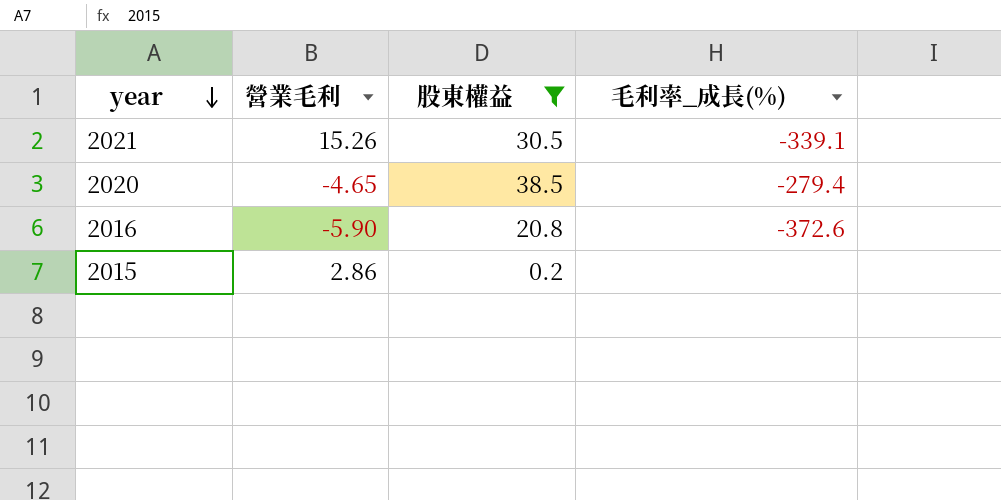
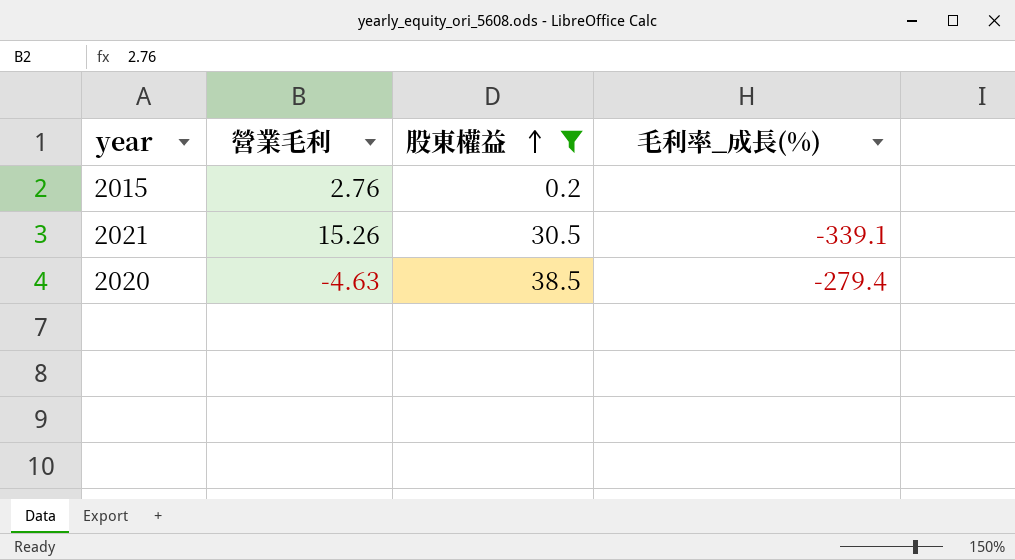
row order: year descending -> 股東權益 ascending
row 2016: -5.90 | 20.8 | -372.6 -> none
2015 | 營業毛利: 2.86 -> 2.76
2020 | 營業毛利: -4.65 -> -4.63

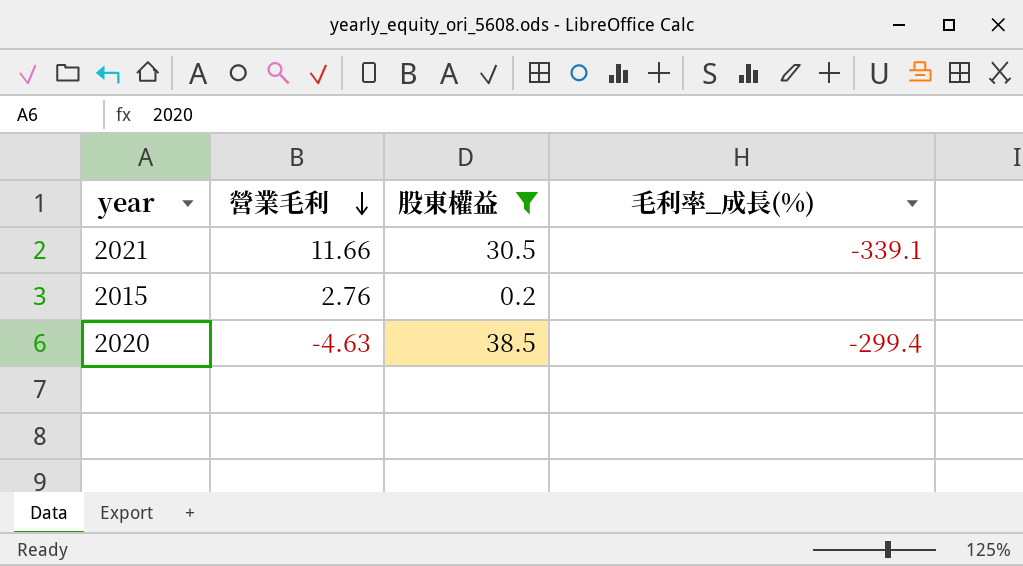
row order: 股東權益 ascending -> 營業毛利 descending
2021 | 營業毛利: 15.26 -> 11.66
2020 | 毛利率_成長(%): -279.4 -> -299.4

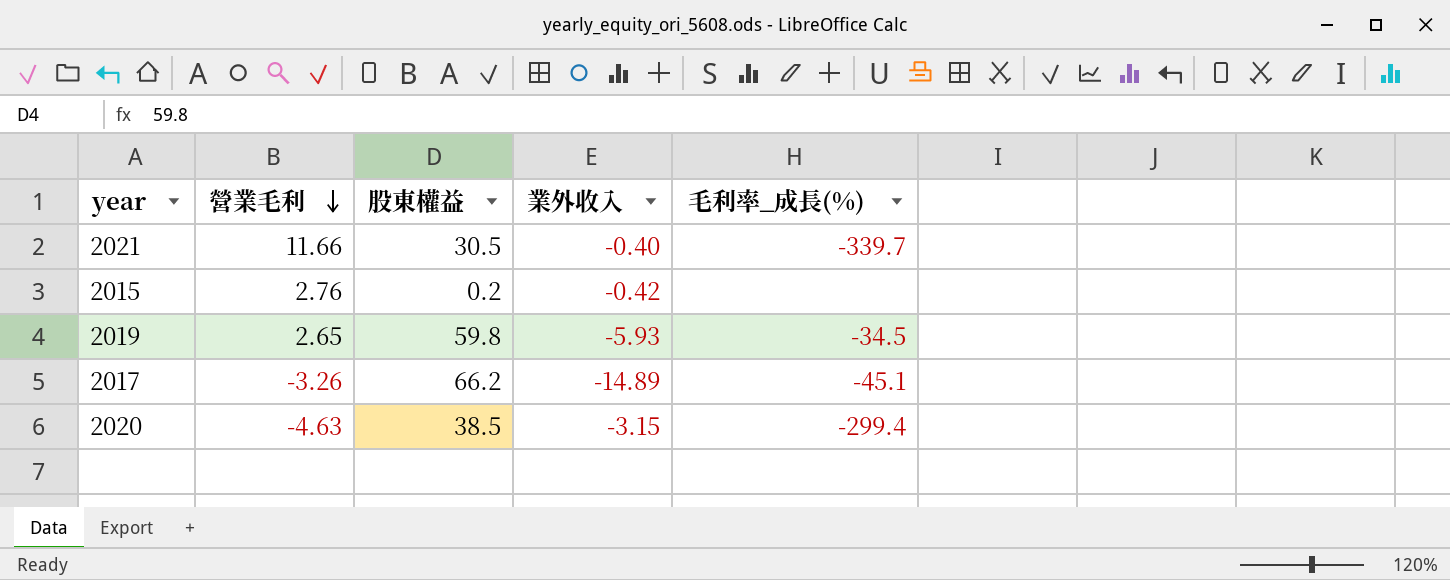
filter: 股東權益 <= 38.5 -> none
column 業外收入 | position: none -> 4
2021 | 毛利率_成長(%): -339.1 -> -339.7

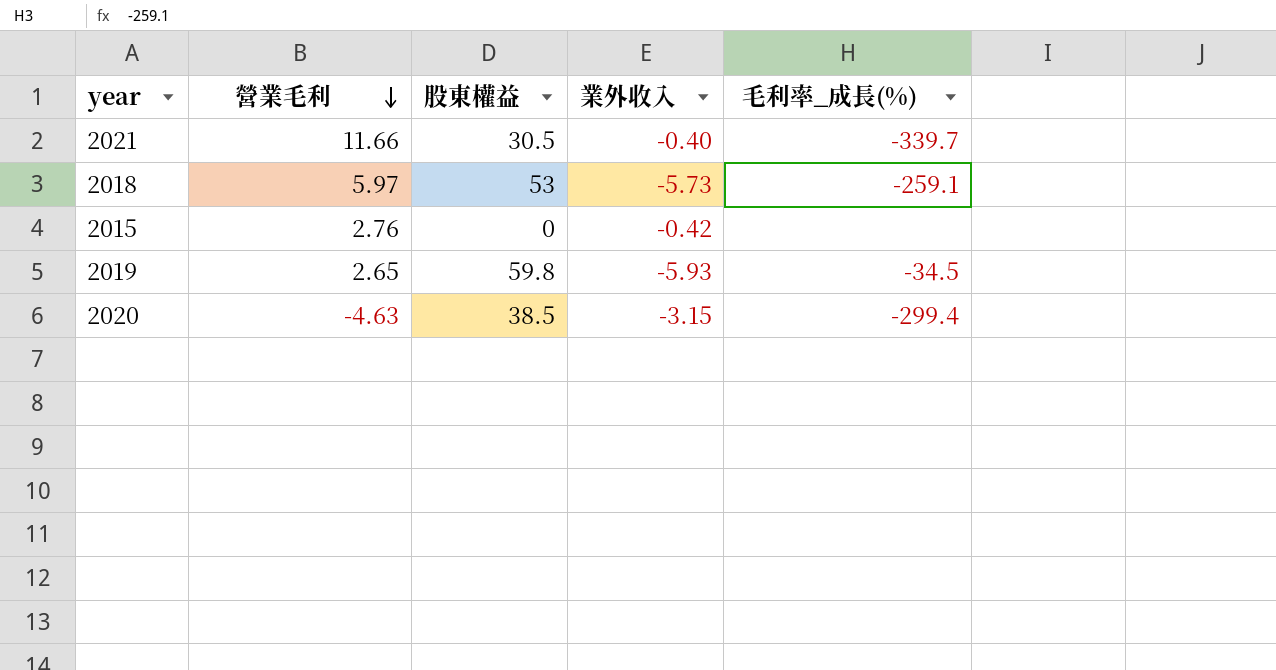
row 2017: -3.26 | 66.2 | -14.89 | -45.1 -> none
row 2018: none -> 5.97 | 53 | -5.73 | -259.1
2015 | 股東權益: 0.2 -> 0

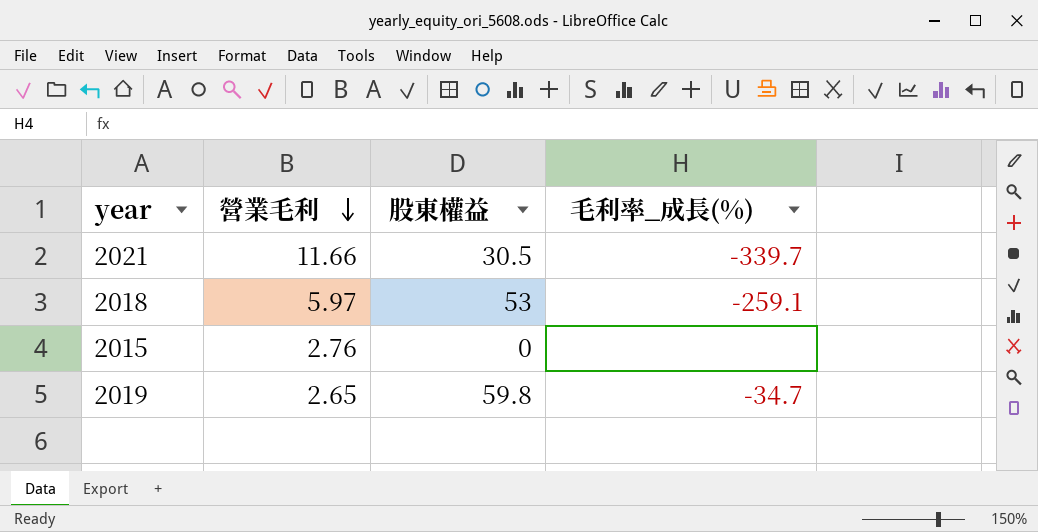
column 業外收入 | position: 4 -> none
row 2020: -4.63 | 38.5 | -3.15 | -299.4 -> none
2019 | 毛利率_成長(%): -34.5 -> -34.7

